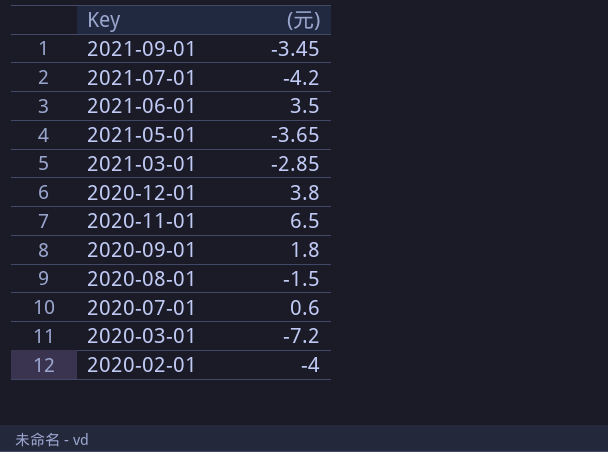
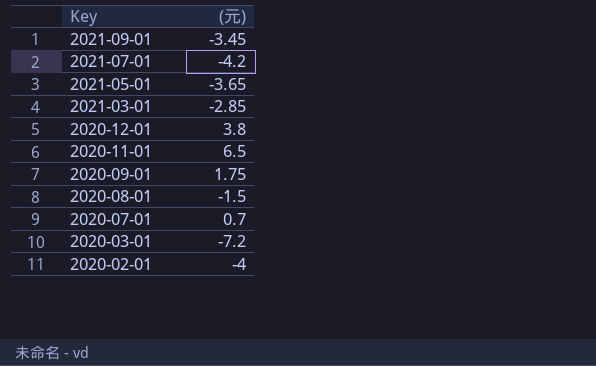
row 2021-06-01: 3.5 -> none
2020-09-01 | (元): 1.8 -> 1.75
2020-07-01 | (元): 0.6 -> 0.7

